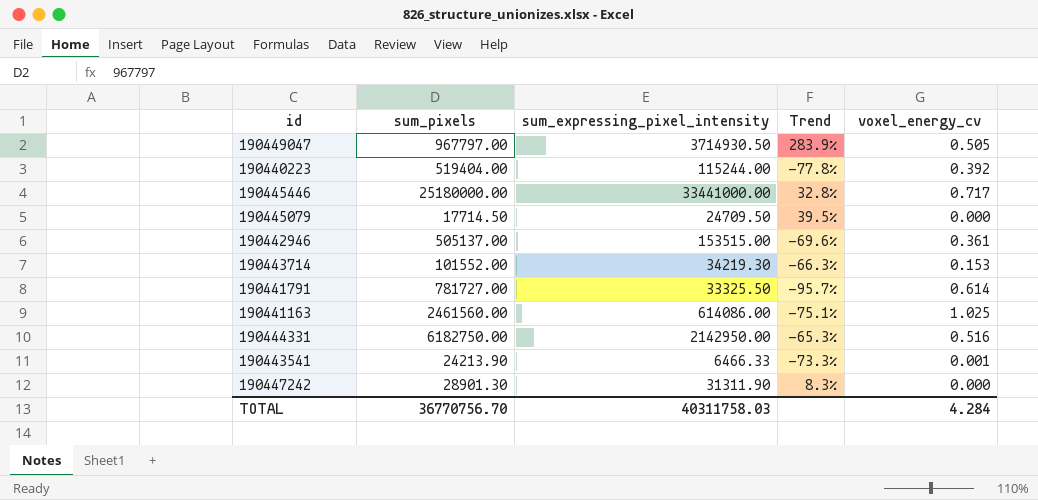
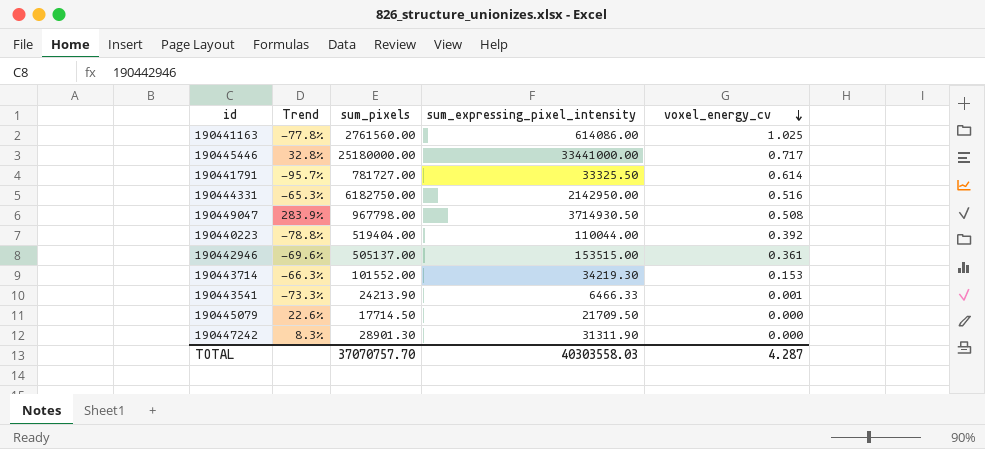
row order: none -> voxel_energy_cv descending
column Trend | position: 4 -> 2
190441163 | Trend: -75.1% -> -77.8%
190441163 | sum_pixels: 2461560.00 -> 2761560.00
190449047 | sum_pixels: 967797.00 -> 967798.00
190449047 | voxel_energy_cv: 0.505 -> 0.508
190440223 | Trend: -77.8% -> -78.8%
190440223 | sum_expressing_pixel_intensity: 115244.00 -> 110044.00
190445079 | Trend: 39.5% -> 22.6%
190445079 | sum_expressing_pixel_intensity: 24709.50 -> 21709.50
TOTAL | sum_pixels: 36770756.70 -> 37070757.70
TOTAL | sum_expressing_pixel_intensity: 40311758.03 -> 40303558.03
TOTAL | voxel_energy_cv: 4.284 -> 4.287

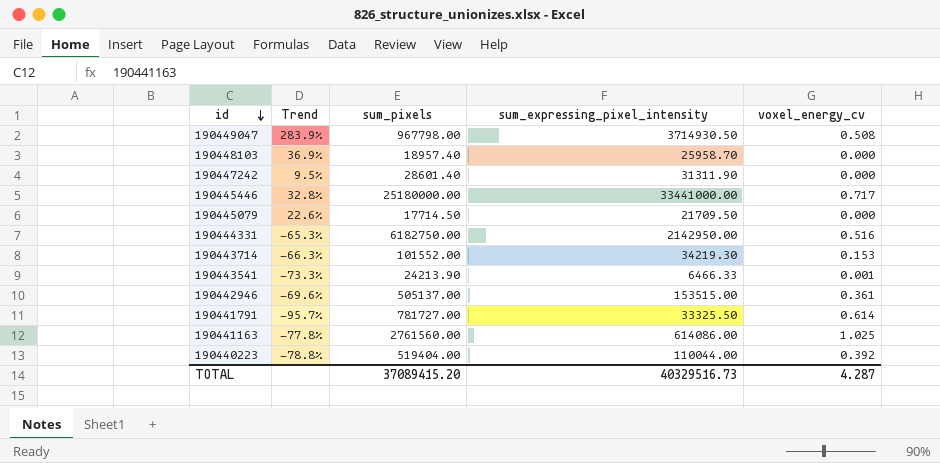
row order: voxel_energy_cv descending -> id descending
row 190448103: none -> 36.9% | 18957.40 | 25958.70 | 0.000
190447242 | Trend: 8.3% -> 9.5%
190447242 | sum_pixels: 28901.30 -> 28601.40
TOTAL | sum_pixels: 37070757.70 -> 37089415.20
TOTAL | sum_expressing_pixel_intensity: 40303558.03 -> 40329516.73

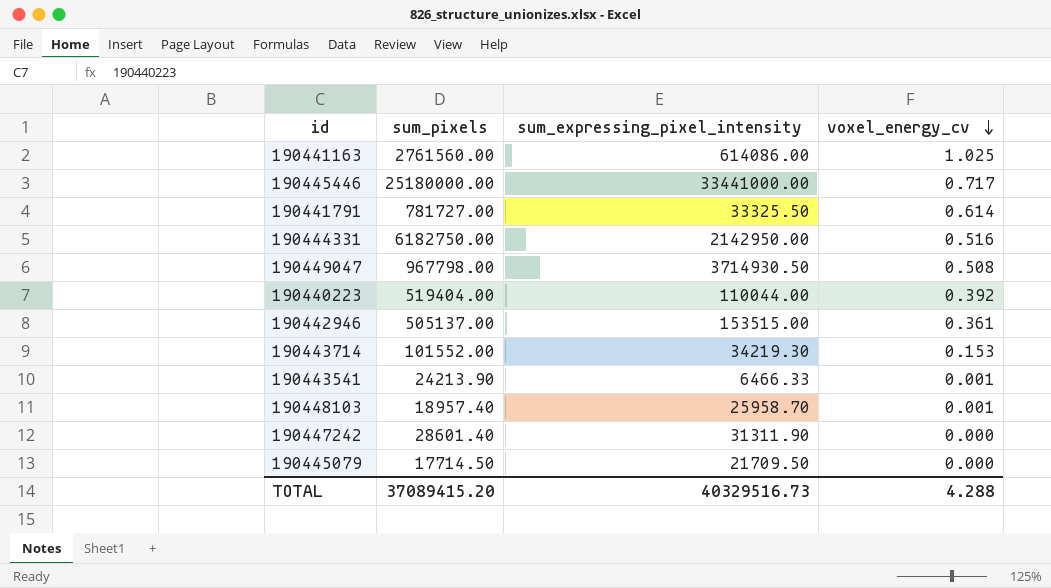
row order: id descending -> voxel_energy_cv descending
column Trend | formula: ([sum_expressing_pixel_intensity] - [sum_pixels]) / [sum_pixels] -> none
190448103 | voxel_energy_cv: 0.000 -> 0.001
TOTAL | voxel_energy_cv: 4.287 -> 4.288

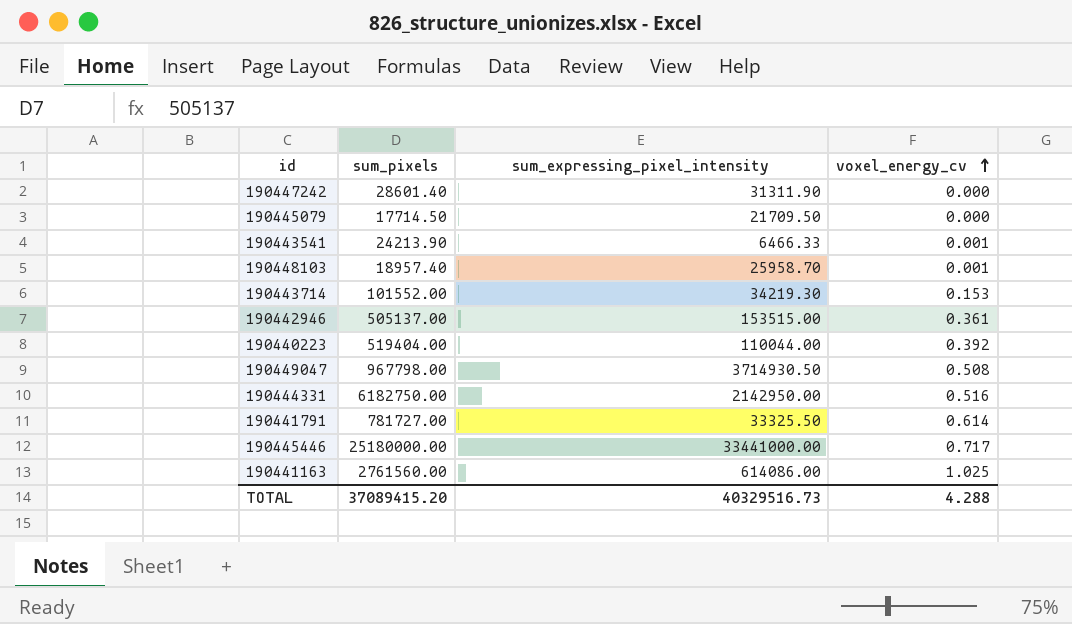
row order: voxel_energy_cv descending -> voxel_energy_cv ascending

